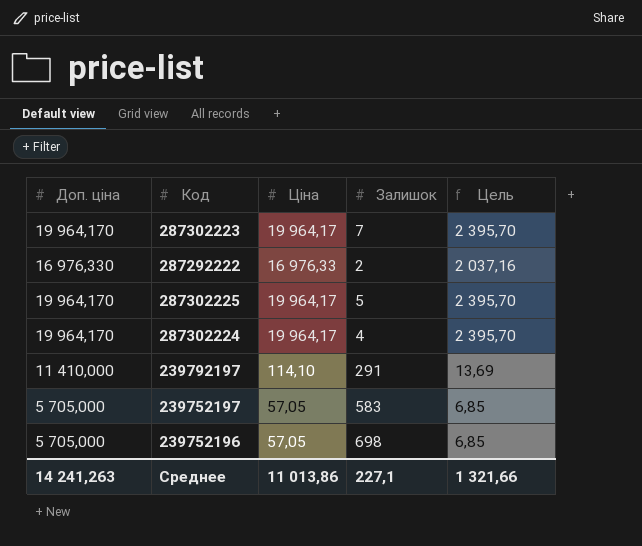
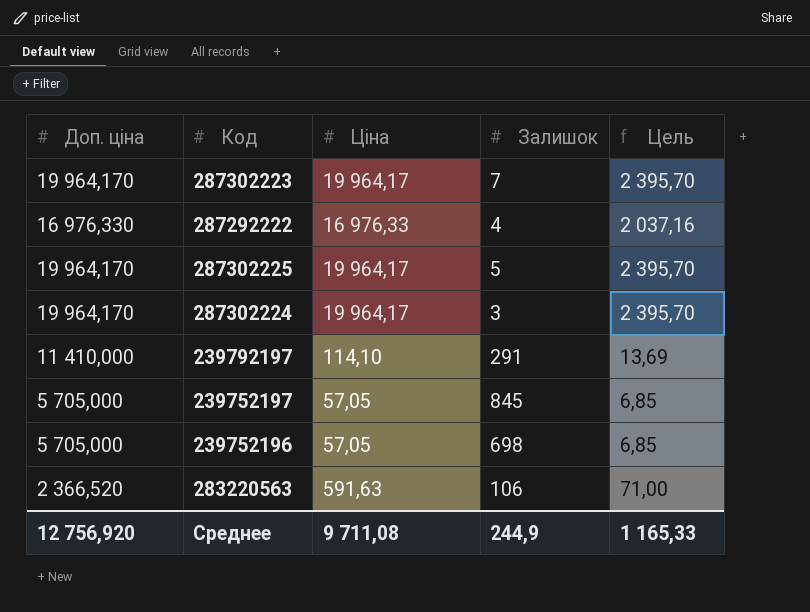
287292222 | Залишок: 2 -> 4
287302224 | Залишок: 4 -> 3
239752197 | Залишок: 583 -> 845
row 283220563: none -> 2 366,520 | 591,63 | 106 | 71,00
Среднее | Доп. ціна: 14 241,263 -> 12 756,920
Среднее | Ціна: 11 013,86 -> 9 711,08
Среднее | Залишок: 227,1 -> 244,9
Среднее | Цель: 1 321,66 -> 1 165,33

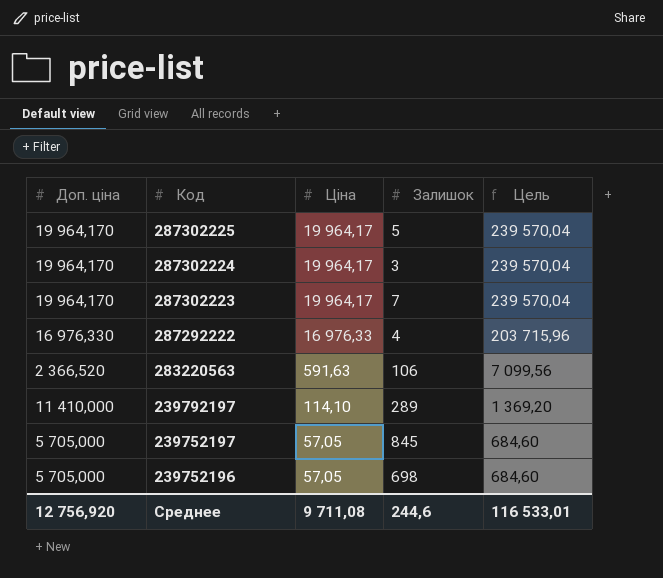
row order: none -> Код descending
column Цель | formula: [Ціна] * 0,12 -> [Ціна] * 12
239792197 | Залишок: 291 -> 289
Среднее | Залишок: 244,9 -> 244,6
Среднее | Цель: 1 165,33 -> 116 533,01

